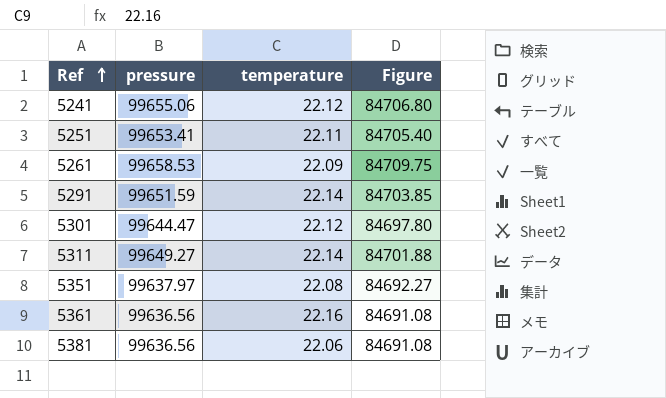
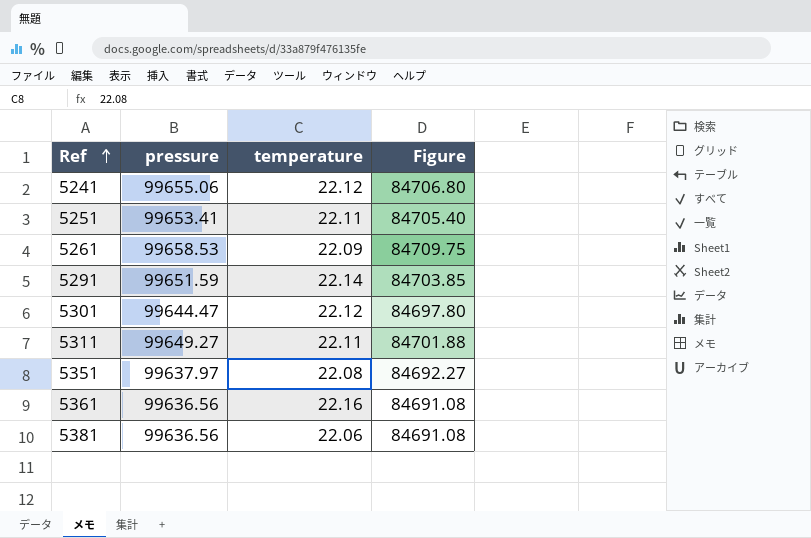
5311 | temperature: 22.14 -> 22.11

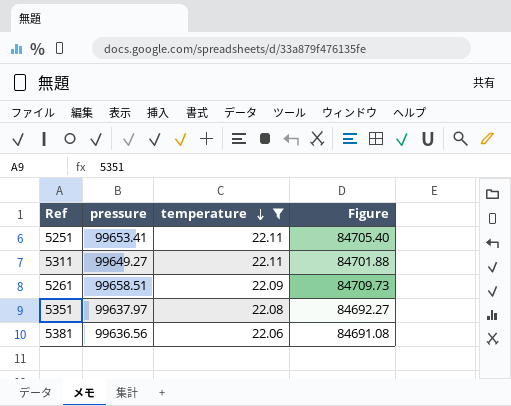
filter: none -> temperature <= 22.11
row order: Ref ascending -> temperature descending
5261 | pressure: 99658.53 -> 99658.51
5261 | Figure: 84709.75 -> 84709.73

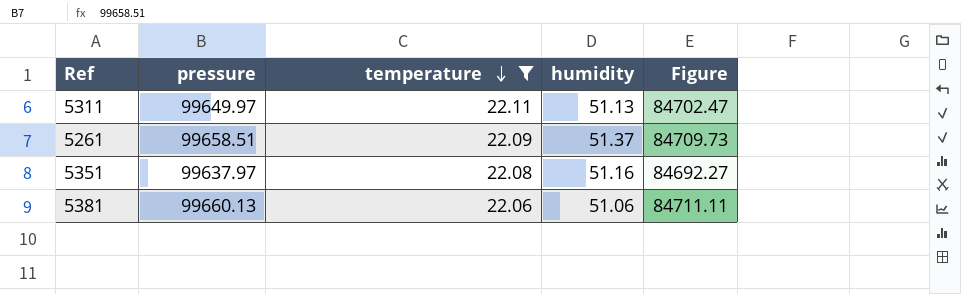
column humidity | position: none -> 4
row 5251: 99653.41 | 22.11 | 84705.40 -> none
5311 | pressure: 99649.27 -> 99649.97
5311 | Figure: 84701.88 -> 84702.47
5381 | pressure: 99636.56 -> 99660.13
5381 | Figure: 84691.08 -> 84711.11

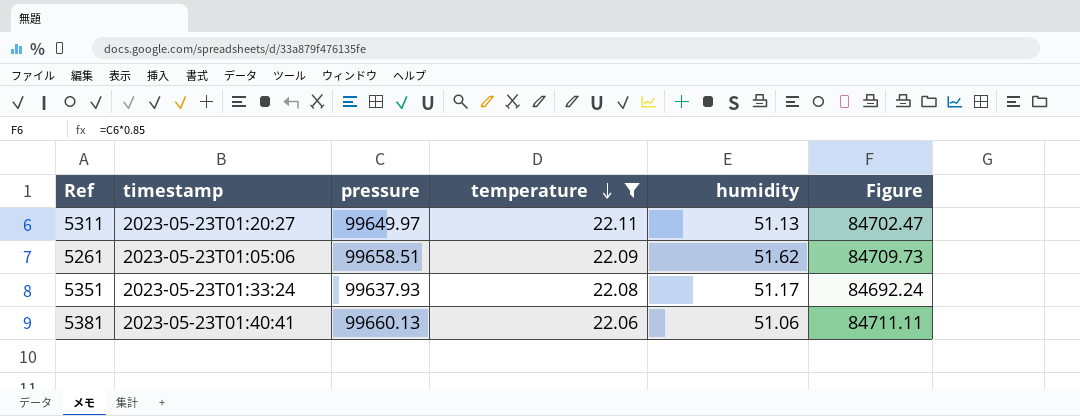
column timestamp | position: none -> 2
5261 | humidity: 51.37 -> 51.62
5351 | pressure: 99637.97 -> 99637.93
5351 | humidity: 51.16 -> 51.17
5351 | Figure: 84692.27 -> 84692.24

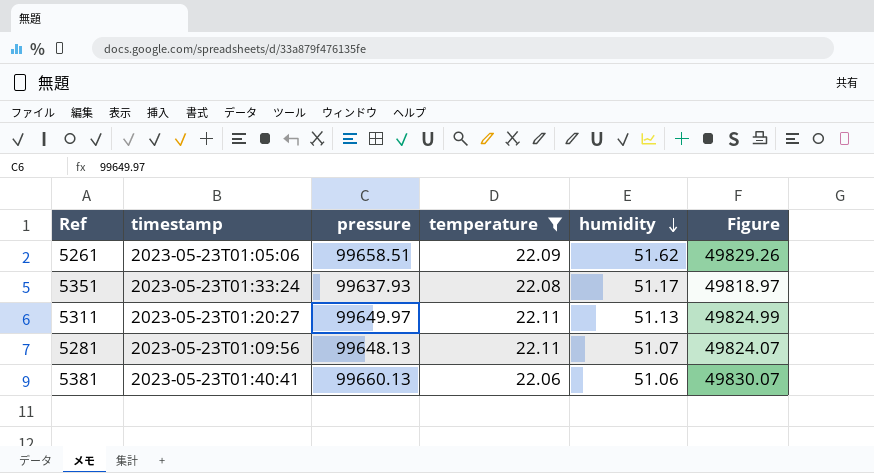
row order: temperature descending -> humidity descending
column Figure | formula: [pressure] * 0.85 -> [pressure] * 0.5
row 5281: none -> 2023-05-23T01:09:56 | 99648.13 | 22.11 | 51.07 | 49824.07

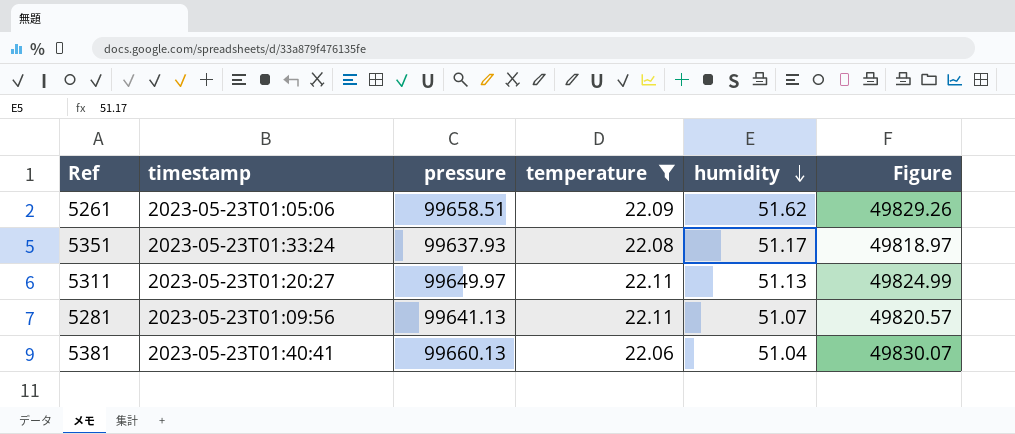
5281 | pressure: 99648.13 -> 99641.13
5281 | Figure: 49824.07 -> 49820.57
5381 | humidity: 51.06 -> 51.04

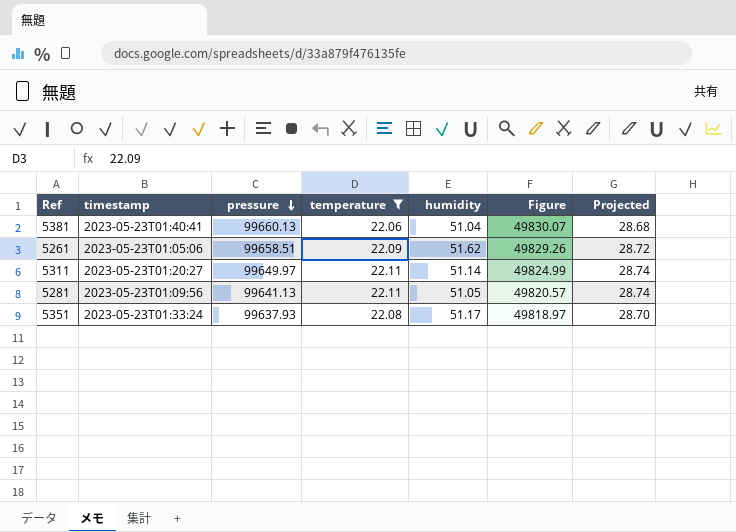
row order: humidity descending -> pressure descending
column Projected | formula: none -> [temperature] * 1.3
5311 | humidity: 51.13 -> 51.14
5281 | humidity: 51.07 -> 51.05

